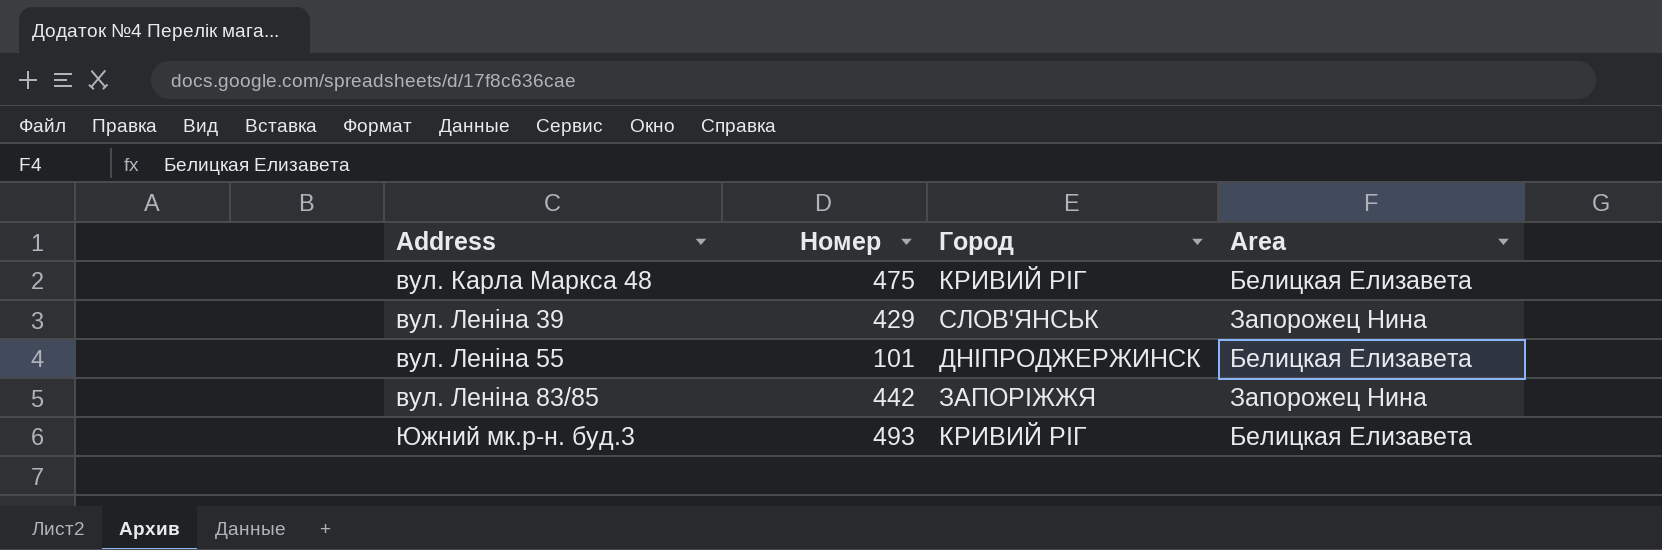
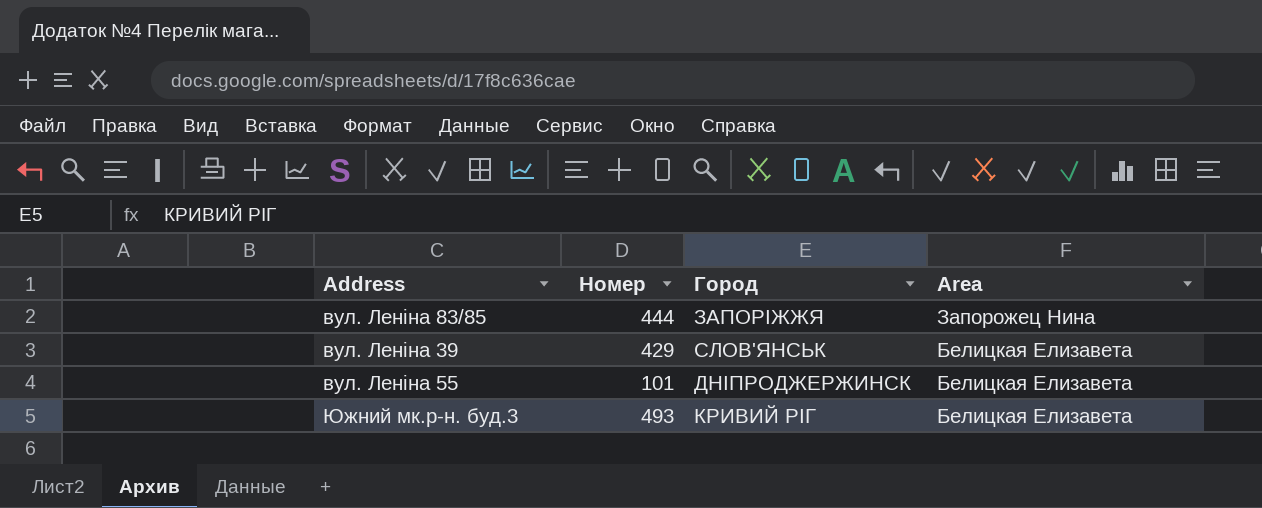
row order: Address ascending -> Area descending
row вул. Карла Маркса 48: 475 | КРИВИЙ РІГ | Белицкая Елизавета -> none
вул. Леніна 83/85 | Номер: 442 -> 444
вул. Леніна 39 | Area: Запорожец Нина -> Белицкая Елизавета

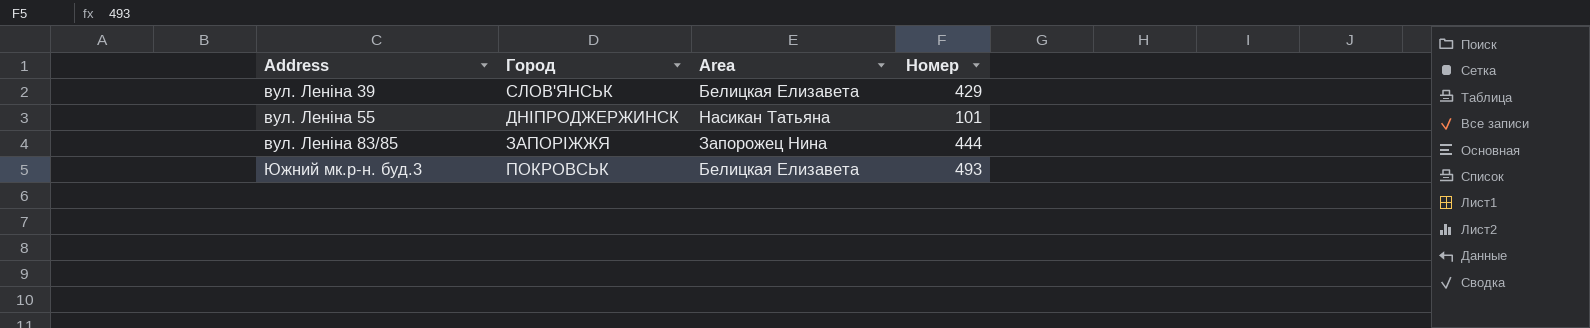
row order: Area descending -> Address ascending
column Номер | position: 2 -> 4
вул. Леніна 55 | Area: Белицкая Елизавета -> Насикан Татьяна
Южний мк.р-н. буд.3 | Город: КРИВИЙ РІГ -> ПОКРОВСЬК

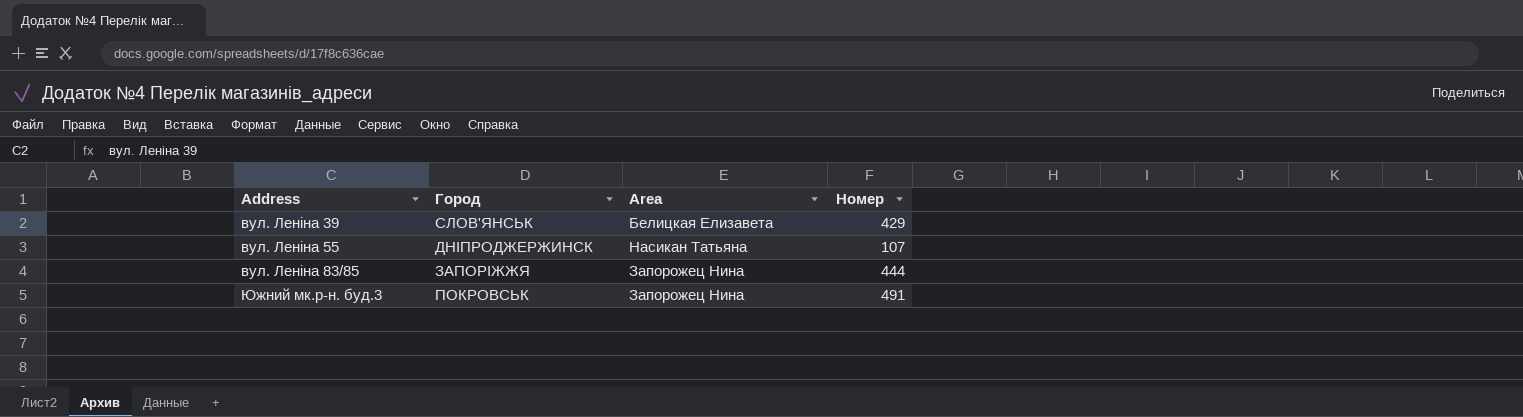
вул. Леніна 55 | Номер: 101 -> 107
Южний мк.р-н. буд.3 | Area: Белицкая Елизавета -> Запорожец Нина
Южний мк.р-н. буд.3 | Номер: 493 -> 491

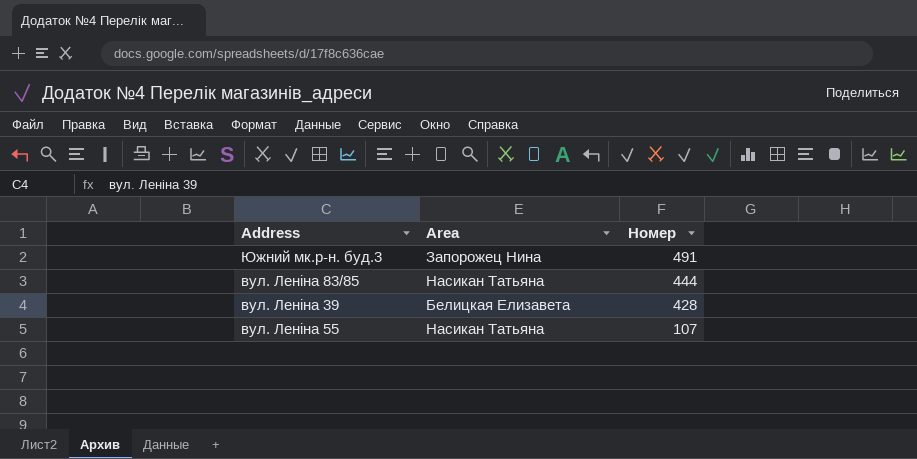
row order: Address ascending -> Номер descending
column Город | position: 2 -> none
вул. Леніна 83/85 | Area: Запорожец Нина -> Насикан Татьяна
вул. Леніна 39 | Номер: 429 -> 428

